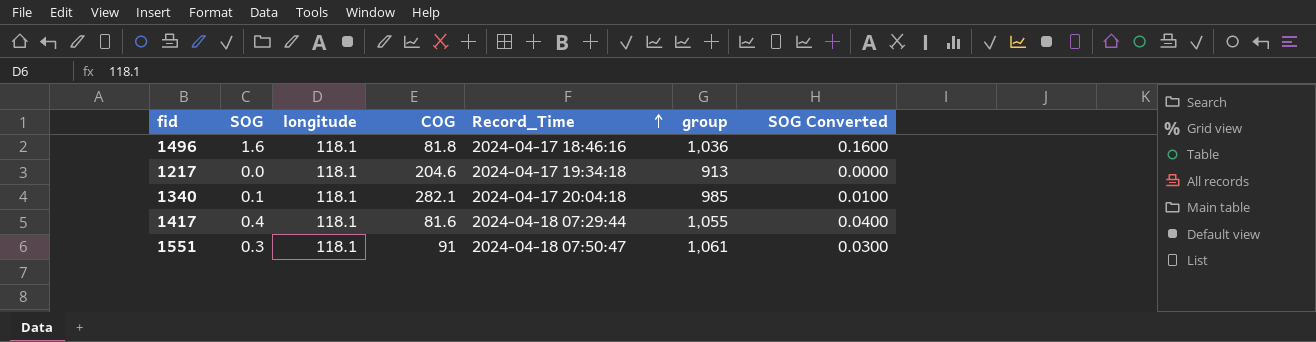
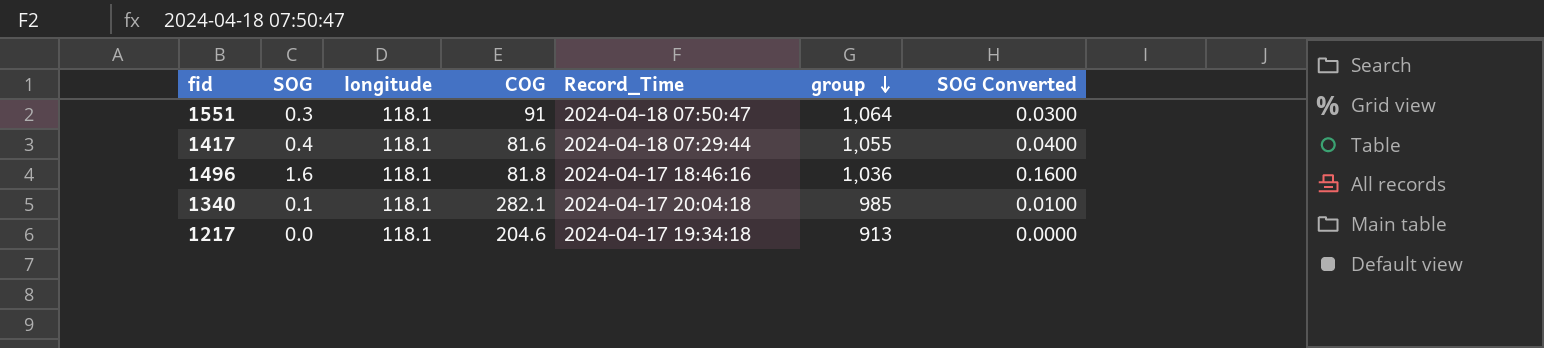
row order: Record_Time ascending -> group descending
1551 | group: 1,061 -> 1,064

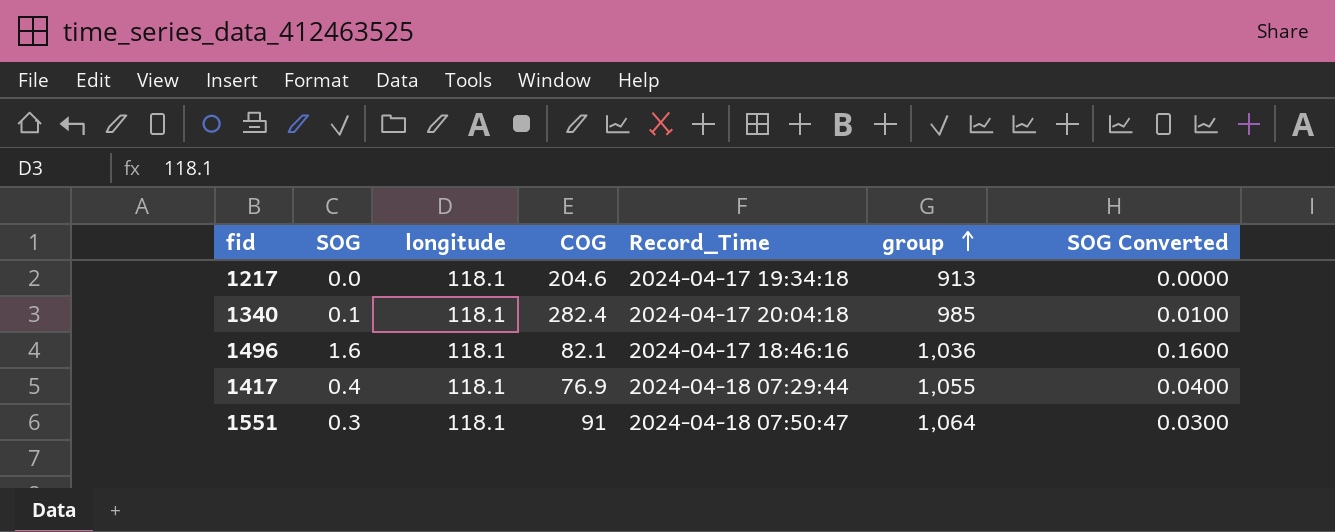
row order: group descending -> group ascending
1340 | COG: 282.1 -> 282.4
1496 | COG: 81.8 -> 82.1
1417 | COG: 81.6 -> 76.9

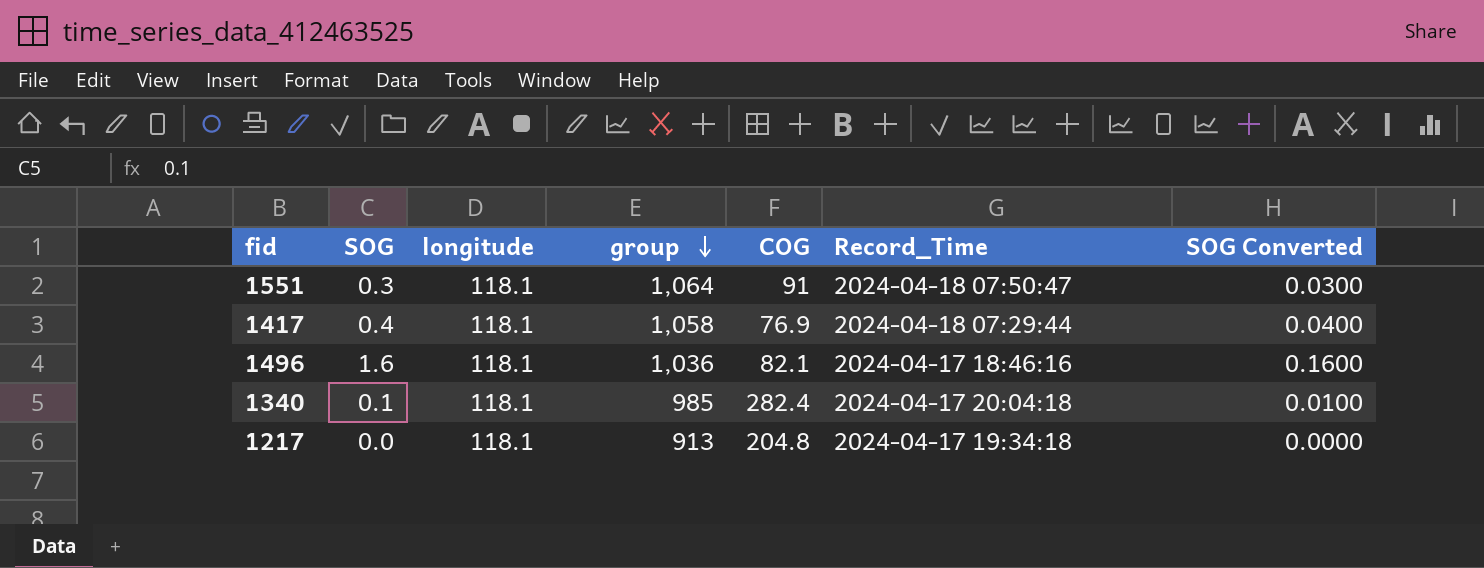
row order: group ascending -> group descending
column group | position: 6 -> 4
1417 | group: 1,055 -> 1,058
1217 | COG: 204.6 -> 204.8

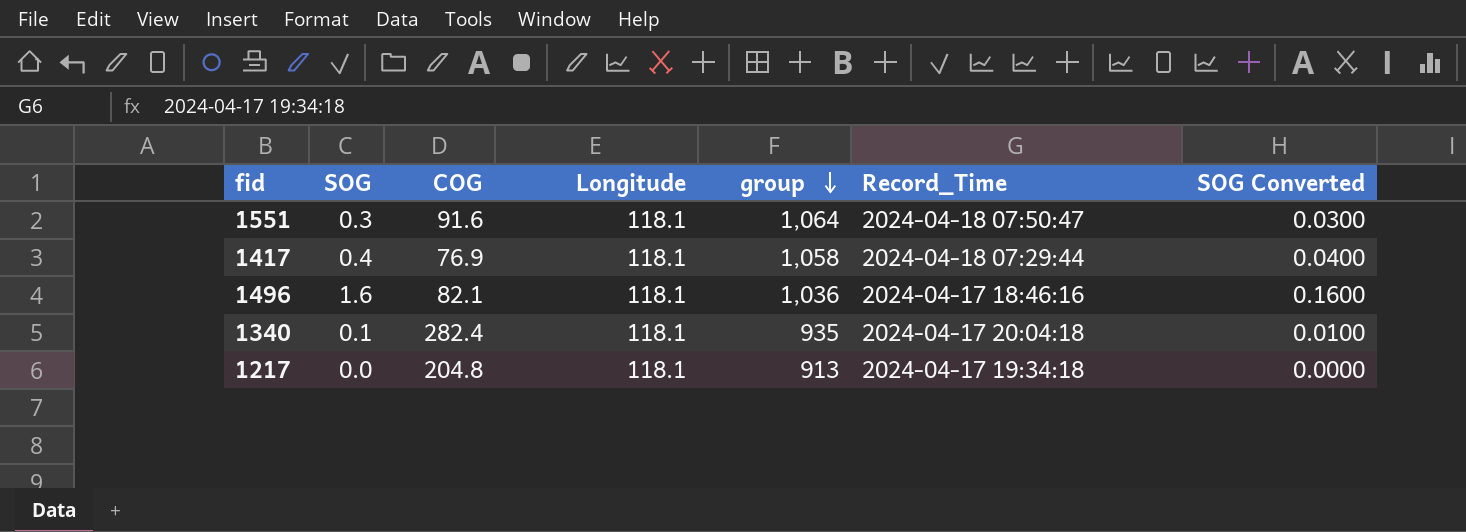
column COG | position: 5 -> 3
column name: longitude -> Longitude
1551 | COG: 91 -> 91.6
1340 | group: 985 -> 935

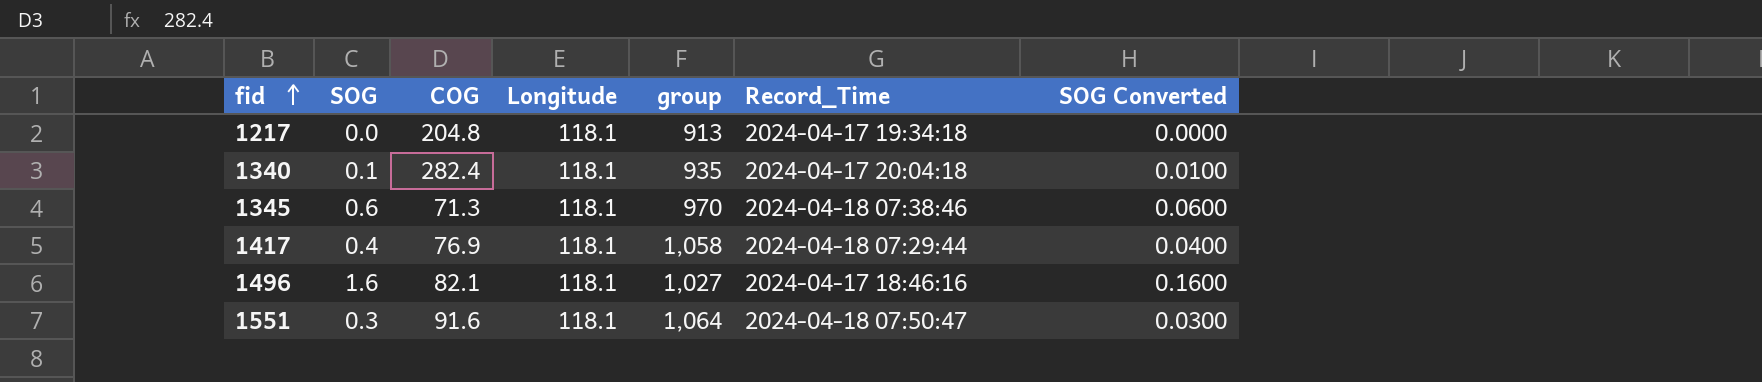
row order: group descending -> fid ascending
row 1345: none -> 0.6 | 71.3 | 118.1 | 970 | 2024-04-18 07:38:46 | 0.0600
1496 | group: 1,036 -> 1,027

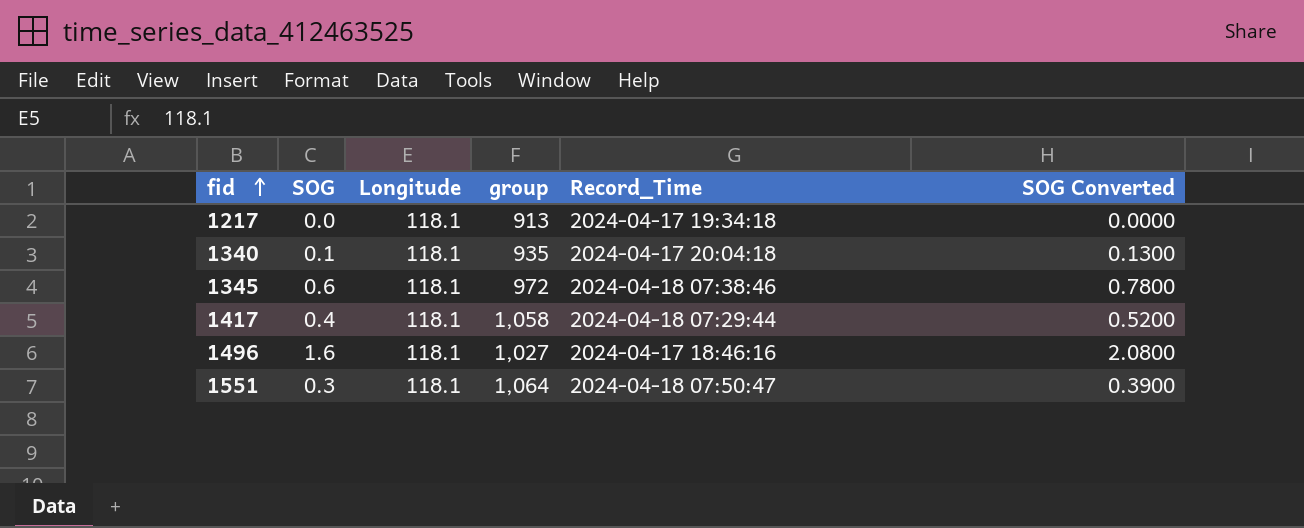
column COG | position: 3 -> none
column SOG Converted | formula: [SOG] * 0.1 -> [SOG] * 1.3
1345 | group: 970 -> 972

